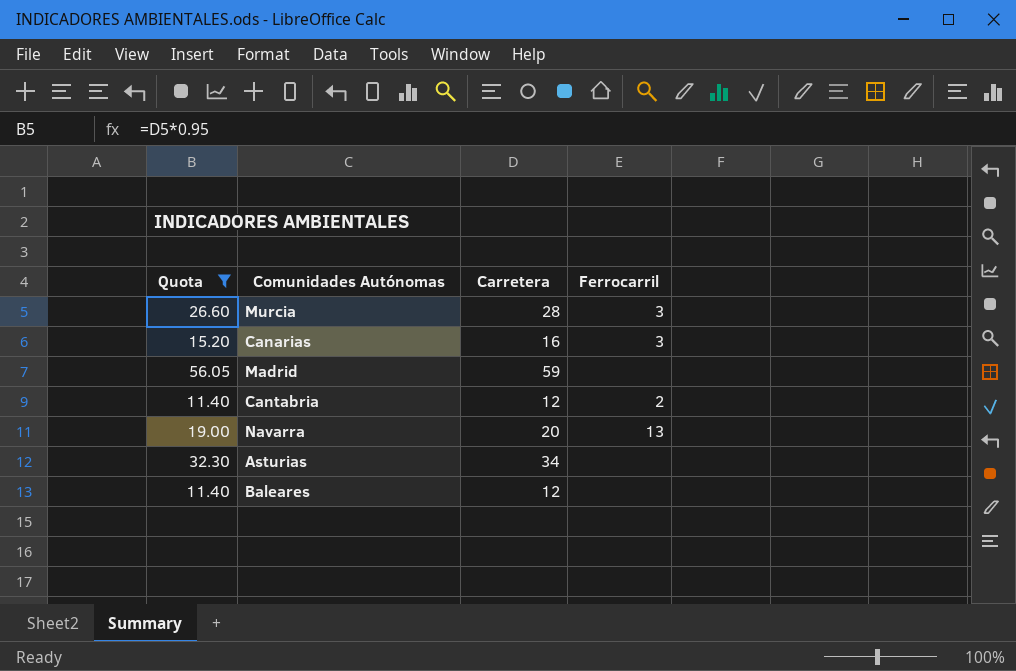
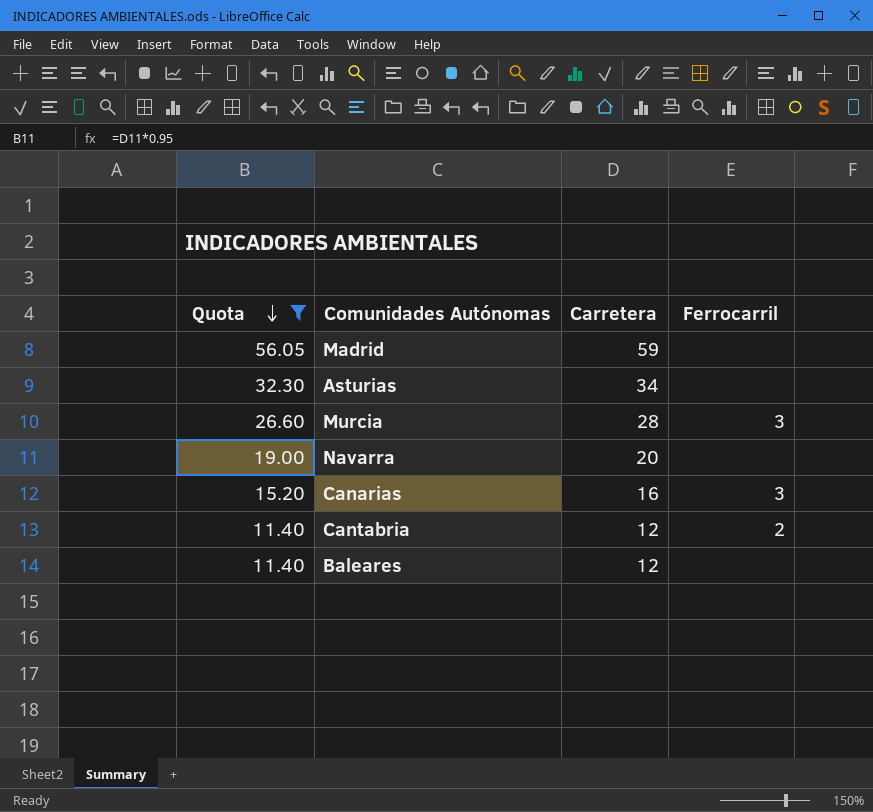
row order: none -> Quota descending
Navarra | Ferrocarril: 13 -> none

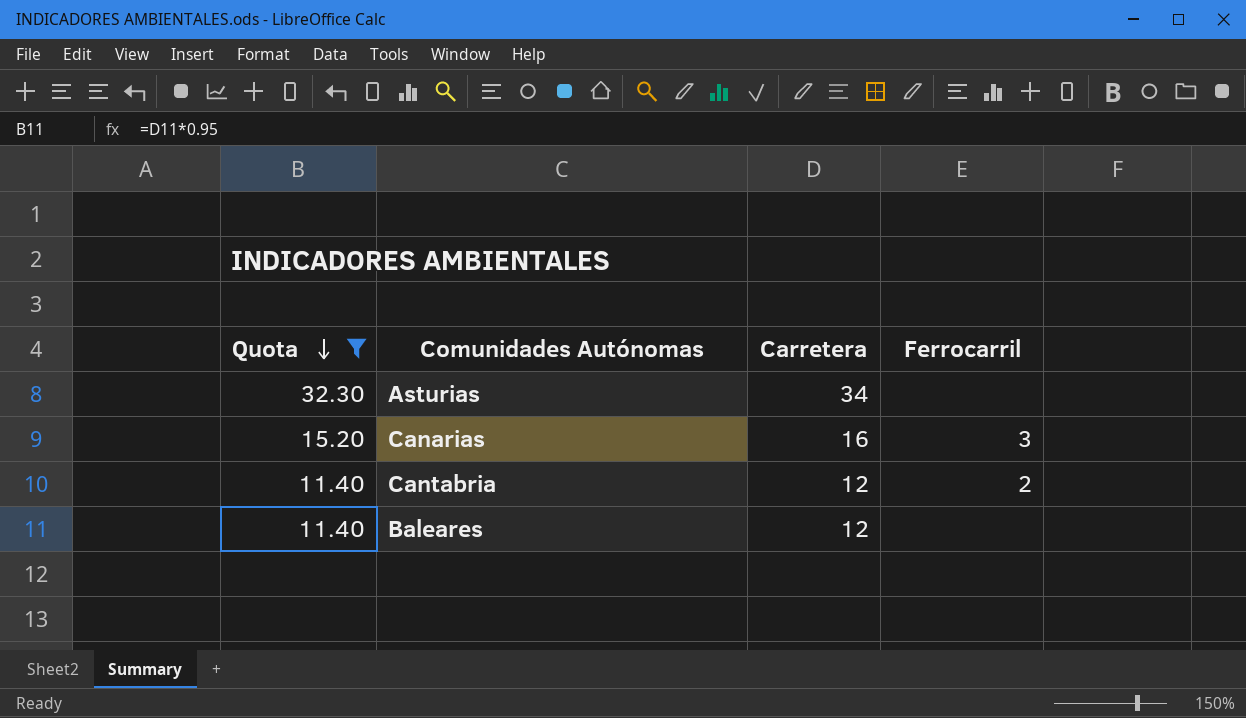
row Madrid: 56.05 | 59 | none -> none
row Murcia: 26.60 | 28 | 3 -> none
row Navarra: 19.00 | 20 | none -> none

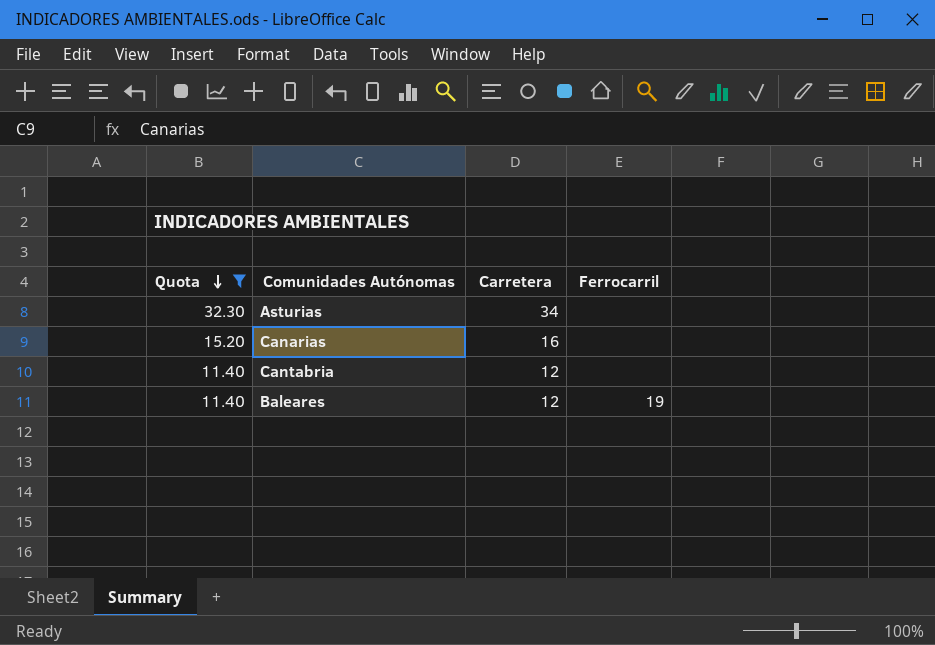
Canarias | Ferrocarril: 3 -> none
Cantabria | Ferrocarril: 2 -> none
Baleares | Ferrocarril: none -> 19

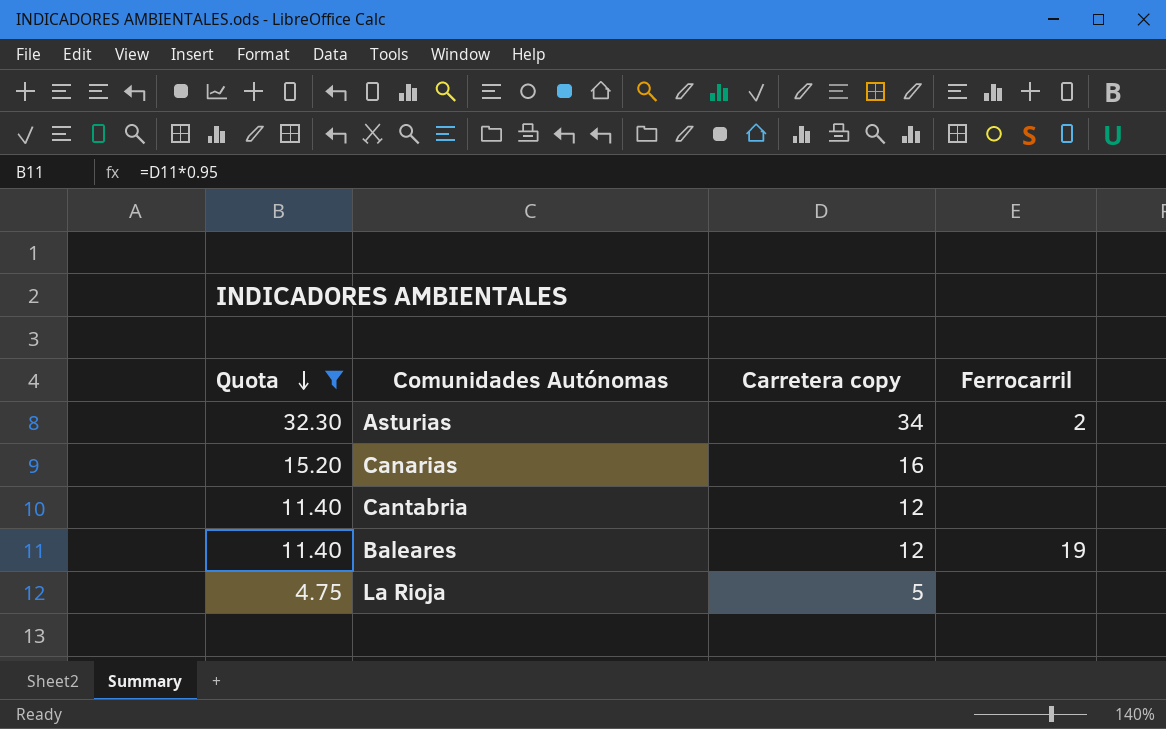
column name: Carretera -> Carretera copy
Asturias | Ferrocarril: none -> 2
row La Rioja: none -> 4.75 | 5 | none

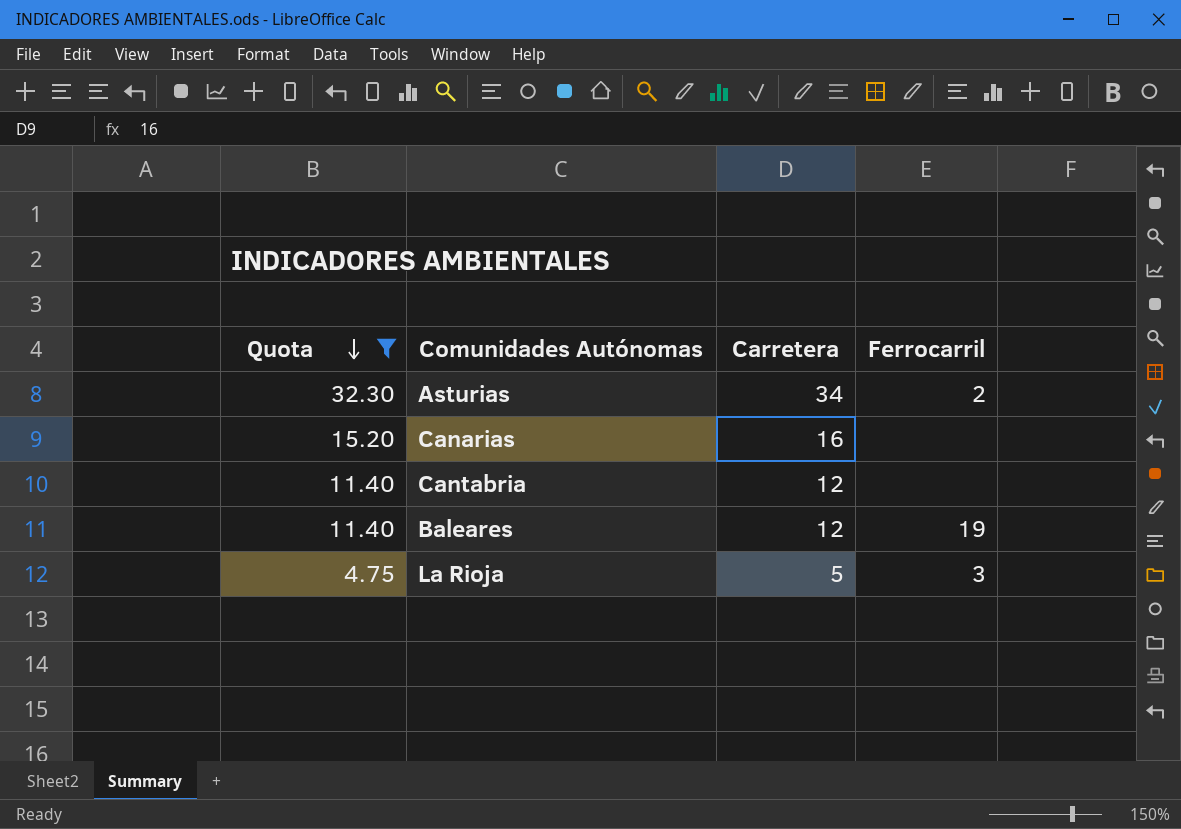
column name: Carretera copy -> Carretera
La Rioja | Ferrocarril: none -> 3

